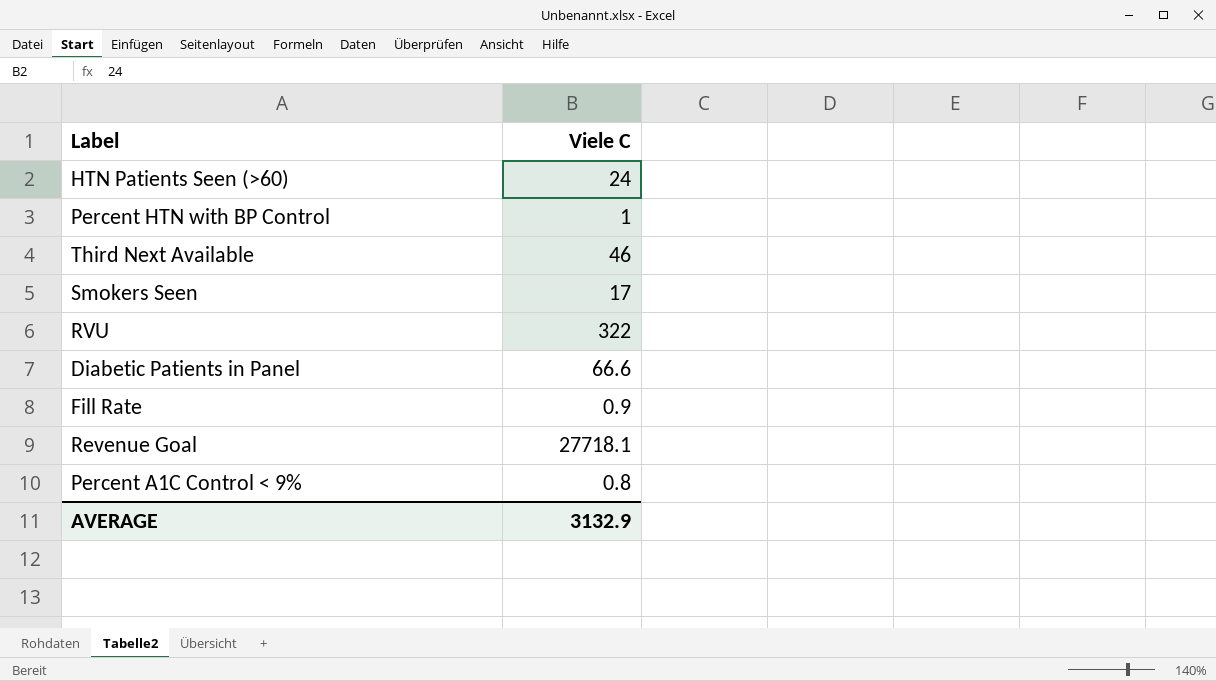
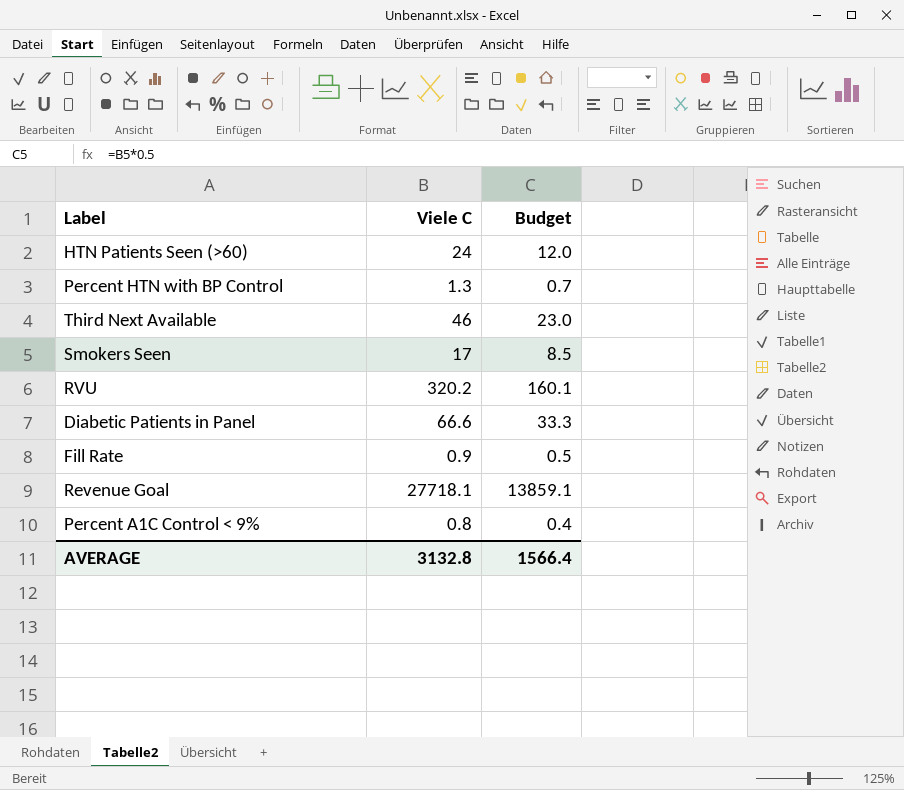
column Budget | formula: none -> [Viele C] * 0.5
Percent HTN with BP Control | Viele C: 1 -> 1.3
RVU | Viele C: 322 -> 320.2
AVERAGE | Viele C: 3132.9 -> 3132.8

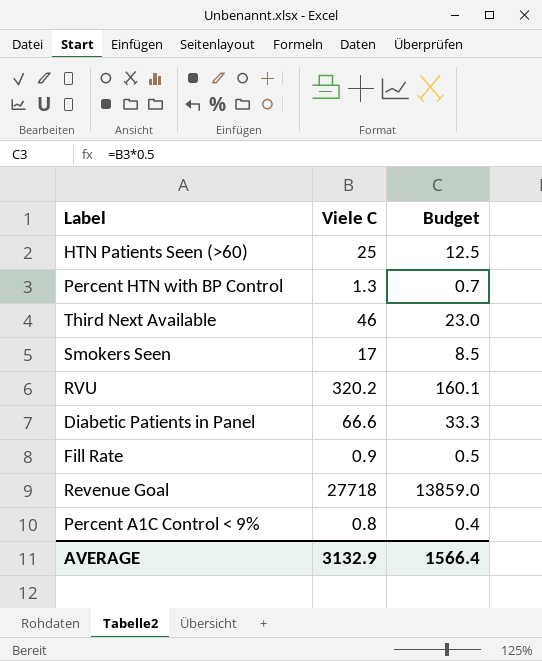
HTN Patients Seen (>60) | Viele C: 24 -> 25
HTN Patients Seen (>60) | Budget: 12.0 -> 12.5
Revenue Goal | Viele C: 27718.1 -> 27718
Revenue Goal | Budget: 13859.1 -> 13859.0
AVERAGE | Viele C: 3132.8 -> 3132.9

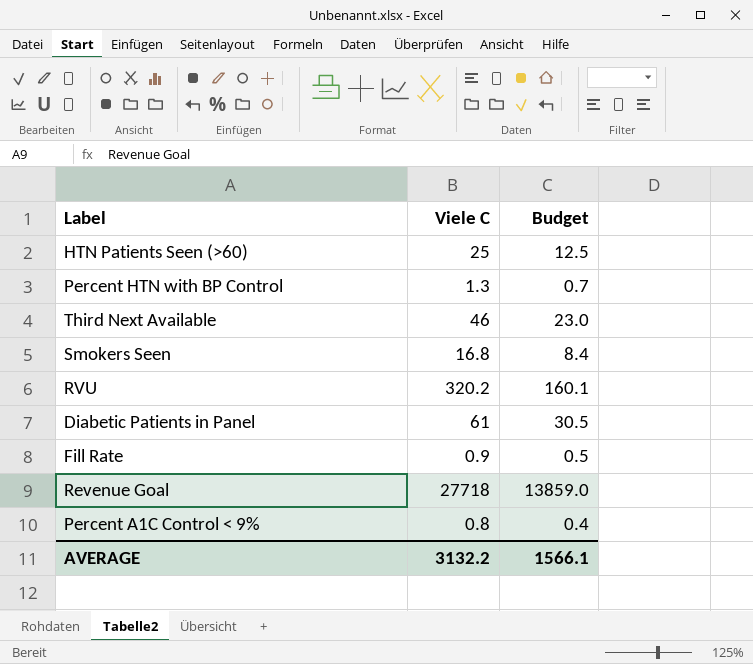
Smokers Seen | Viele C: 17 -> 16.8
Smokers Seen | Budget: 8.5 -> 8.4
Diabetic Patients in Panel | Viele C: 66.6 -> 61
Diabetic Patients in Panel | Budget: 33.3 -> 30.5
AVERAGE | Viele C: 3132.9 -> 3132.2
AVERAGE | Budget: 1566.4 -> 1566.1

